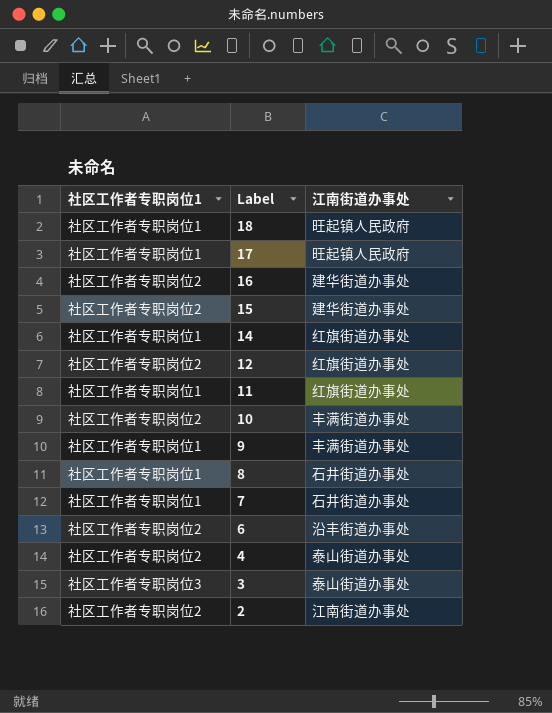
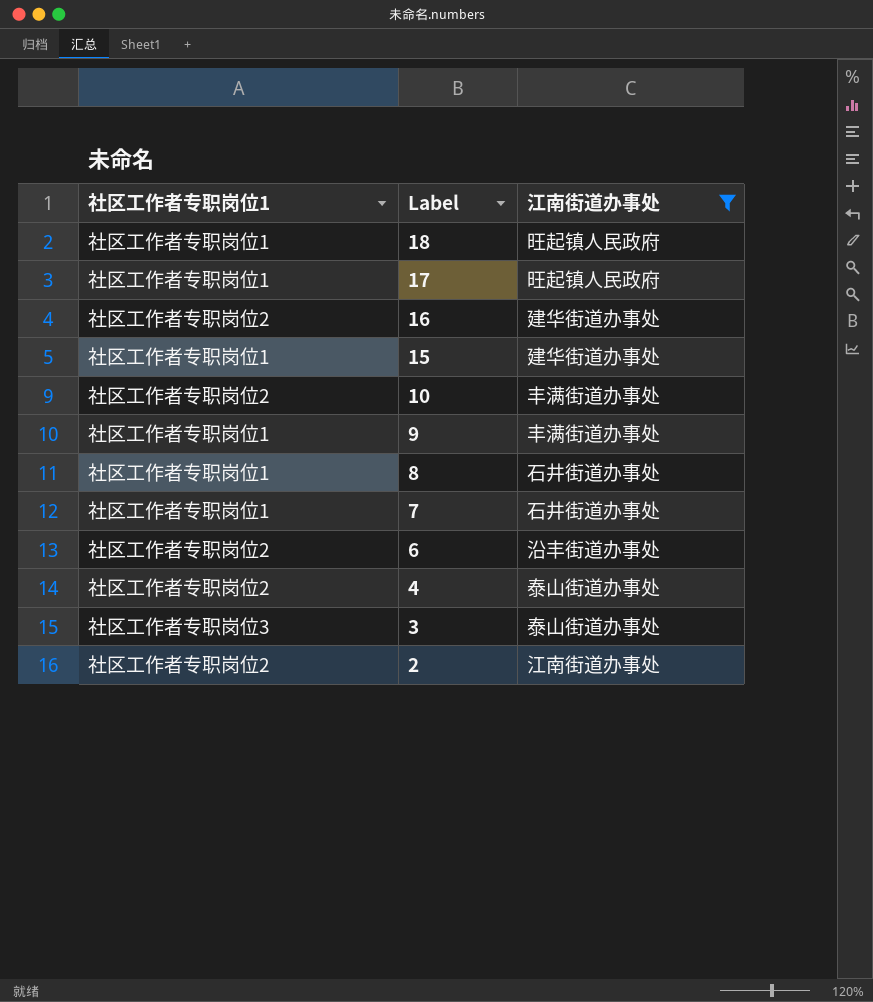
filter: none -> 江南街道办事处 != 红旗街道办事处
15 | 社区工作者专职岗位1: 社区工作者专职岗位2 -> 社区工作者专职岗位1

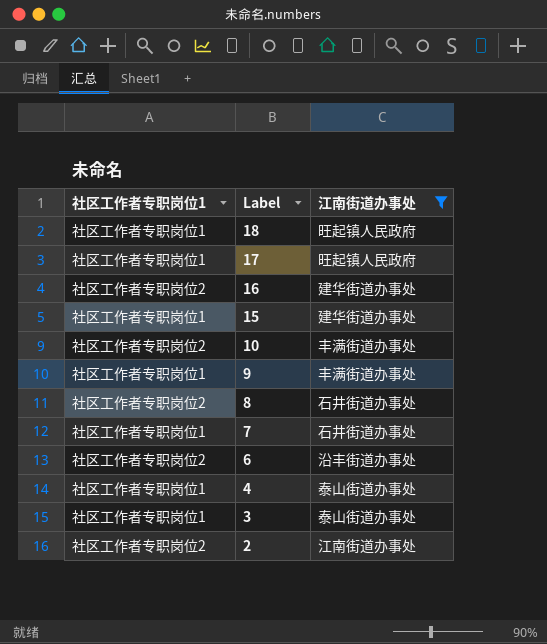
8 | 社区工作者专职岗位1: 社区工作者专职岗位1 -> 社区工作者专职岗位2
4 | 社区工作者专职岗位1: 社区工作者专职岗位2 -> 社区工作者专职岗位1
3 | 社区工作者专职岗位1: 社区工作者专职岗位3 -> 社区工作者专职岗位1

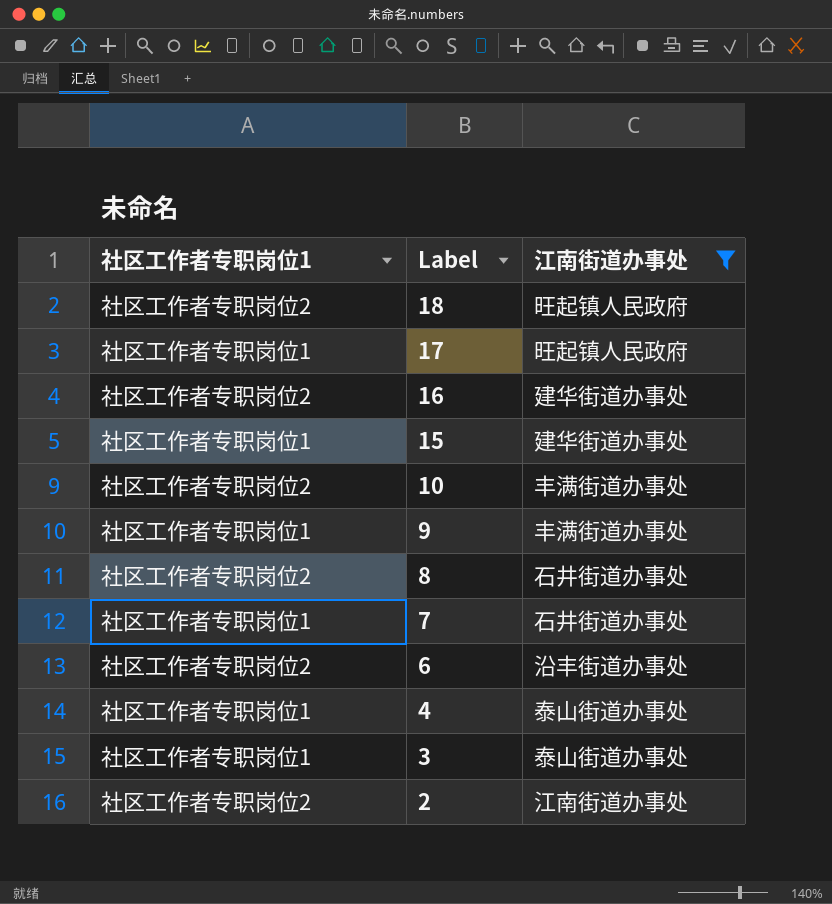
18 | 社区工作者专职岗位1: 社区工作者专职岗位1 -> 社区工作者专职岗位2

